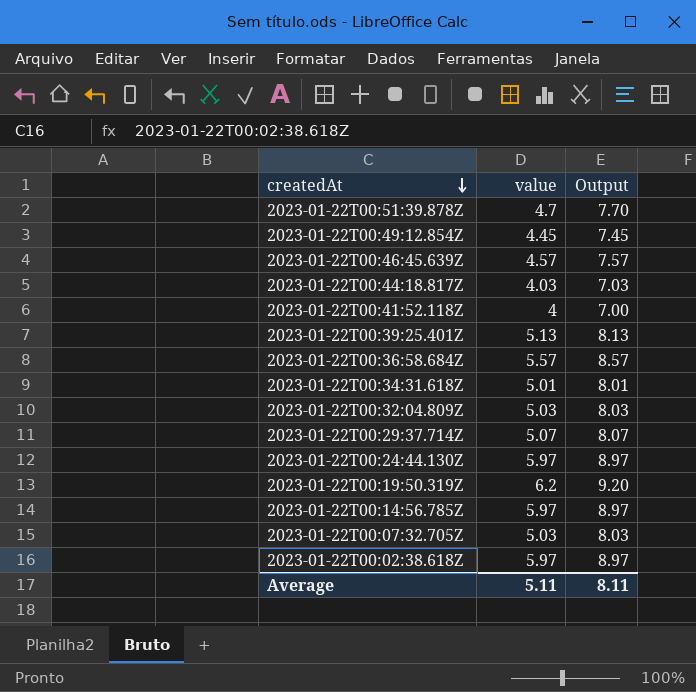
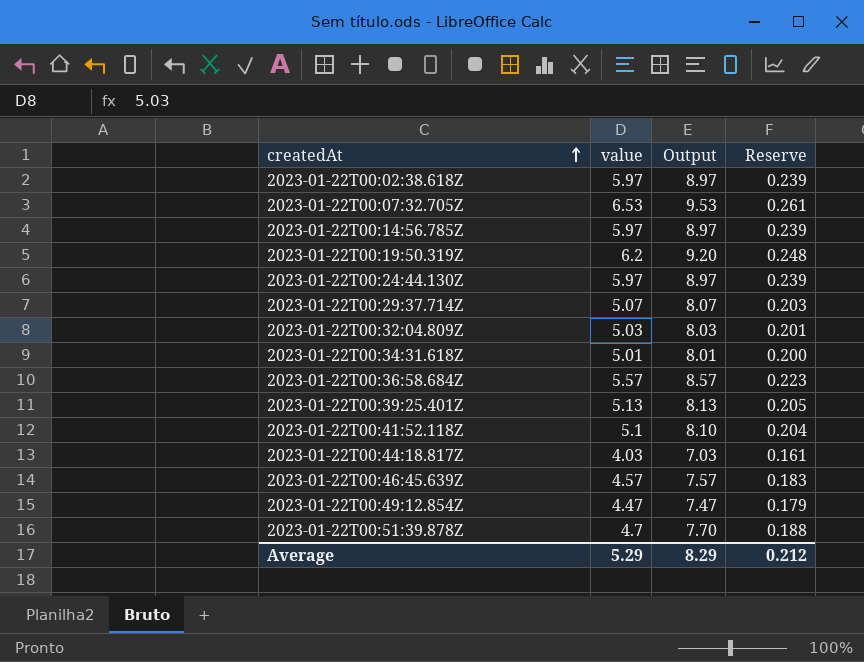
row order: createdAt descending -> createdAt ascending
column Reserve | formula: none -> [value] * 0.04
2023-01-22T00:07:32.705Z | value: 5.03 -> 6.53
2023-01-22T00:07:32.705Z | Output: 8.03 -> 9.53
2023-01-22T00:41:52.118Z | value: 4 -> 5.1
2023-01-22T00:41:52.118Z | Output: 7.00 -> 8.10
2023-01-22T00:49:12.854Z | value: 4.45 -> 4.47
2023-01-22T00:49:12.854Z | Output: 7.45 -> 7.47
Average | value: 5.11 -> 5.29
Average | Output: 8.11 -> 8.29

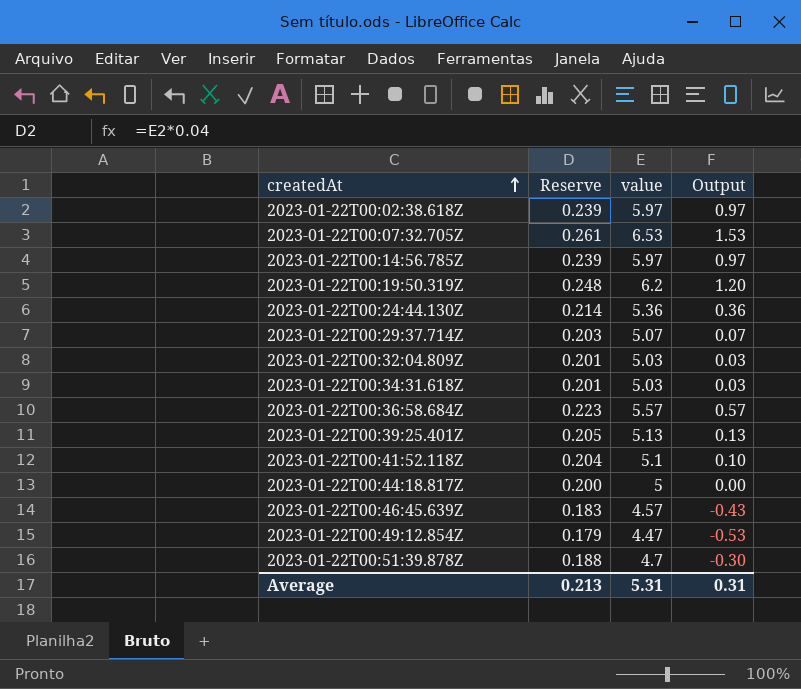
column Reserve | position: 4 -> 2
column Output | formula: [value] + 3 -> [value] - 5
2023-01-22T00:24:44.130Z | Reserve: 0.239 -> 0.214
2023-01-22T00:24:44.130Z | value: 5.97 -> 5.36
2023-01-22T00:34:31.618Z | Reserve: 0.200 -> 0.201
2023-01-22T00:34:31.618Z | value: 5.01 -> 5.03
2023-01-22T00:44:18.817Z | Reserve: 0.161 -> 0.200
2023-01-22T00:44:18.817Z | value: 4.03 -> 5
Average | Reserve: 0.212 -> 0.213
Average | value: 5.29 -> 5.31
Average | Output: 8.29 -> 0.31

